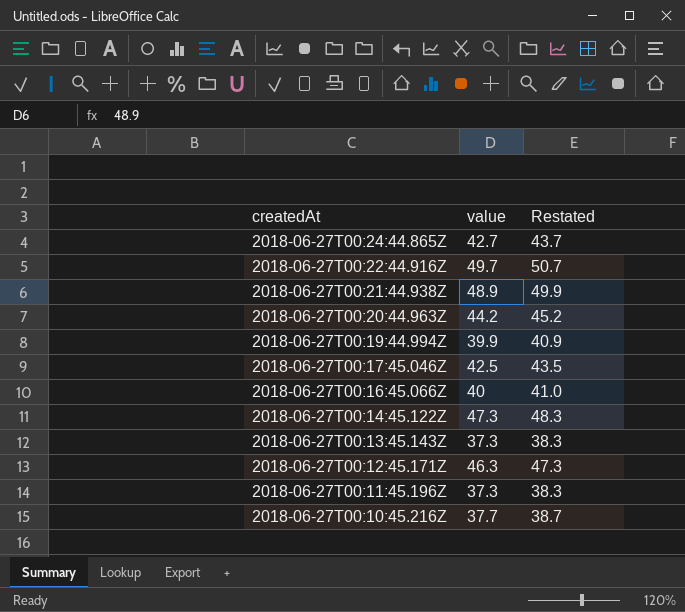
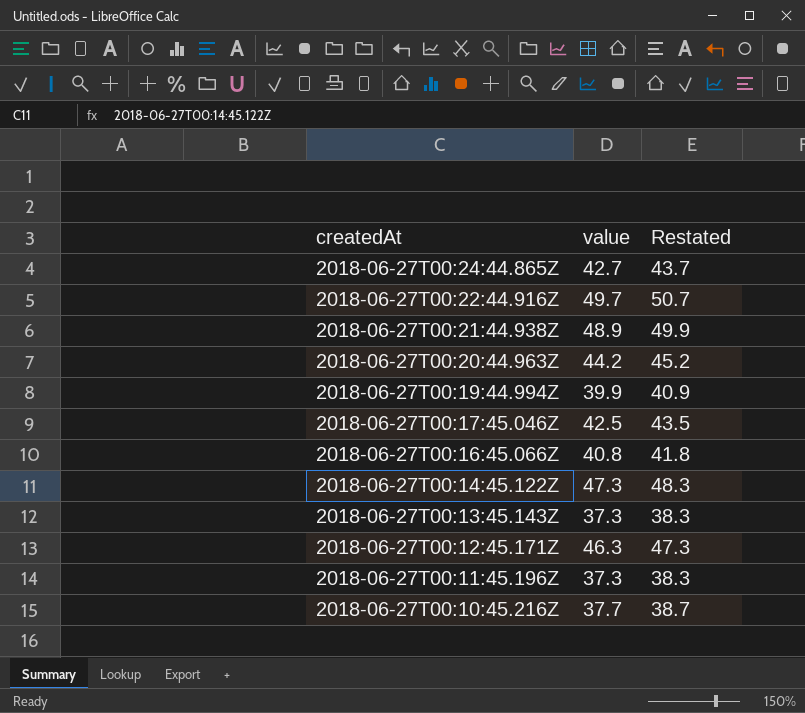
2018-06-27T00:16:45.066Z | value: 40 -> 40.8
2018-06-27T00:16:45.066Z | Restated: 41.0 -> 41.8

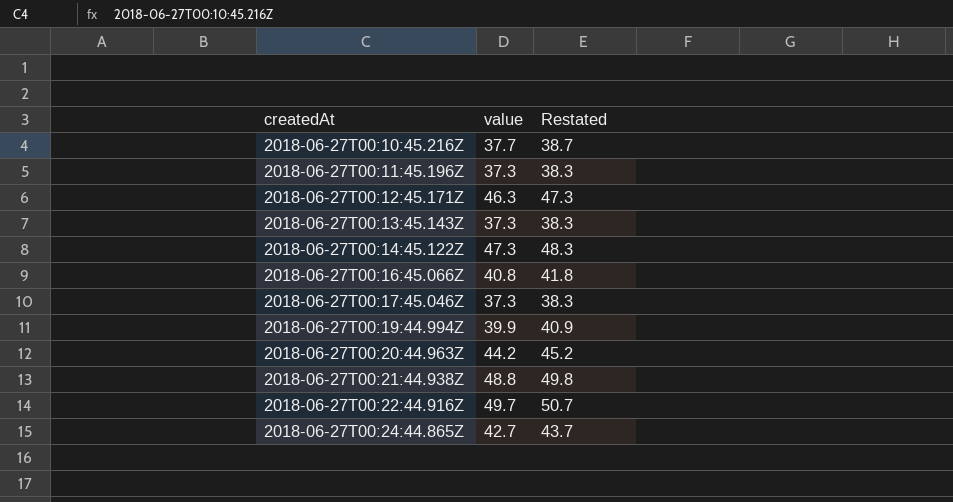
row order: createdAt descending -> createdAt ascending
2018-06-27T00:17:45.046Z | value: 42.5 -> 37.3
2018-06-27T00:17:45.046Z | Restated: 43.5 -> 38.3
2018-06-27T00:21:44.938Z | value: 48.9 -> 48.8
2018-06-27T00:21:44.938Z | Restated: 49.9 -> 49.8

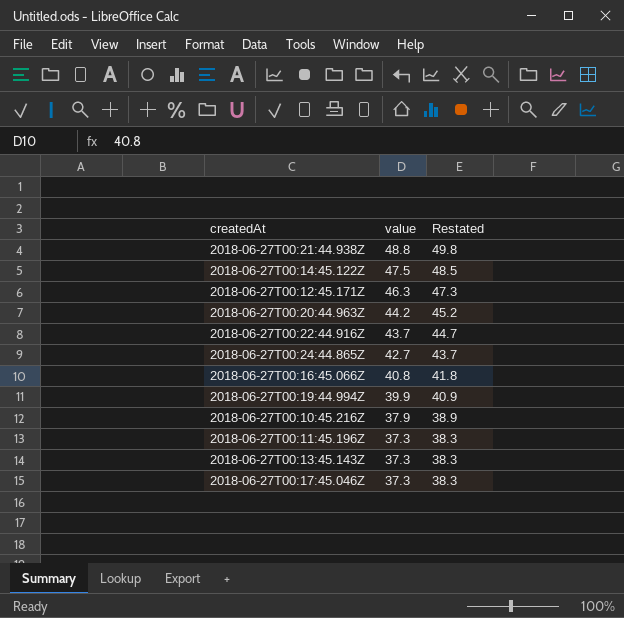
row order: createdAt ascending -> value descending
2018-06-27T00:14:45.122Z | value: 47.3 -> 47.5
2018-06-27T00:14:45.122Z | Restated: 48.3 -> 48.5
2018-06-27T00:22:44.916Z | value: 49.7 -> 43.7
2018-06-27T00:22:44.916Z | Restated: 50.7 -> 44.7
2018-06-27T00:10:45.216Z | value: 37.7 -> 37.9
2018-06-27T00:10:45.216Z | Restated: 38.7 -> 38.9

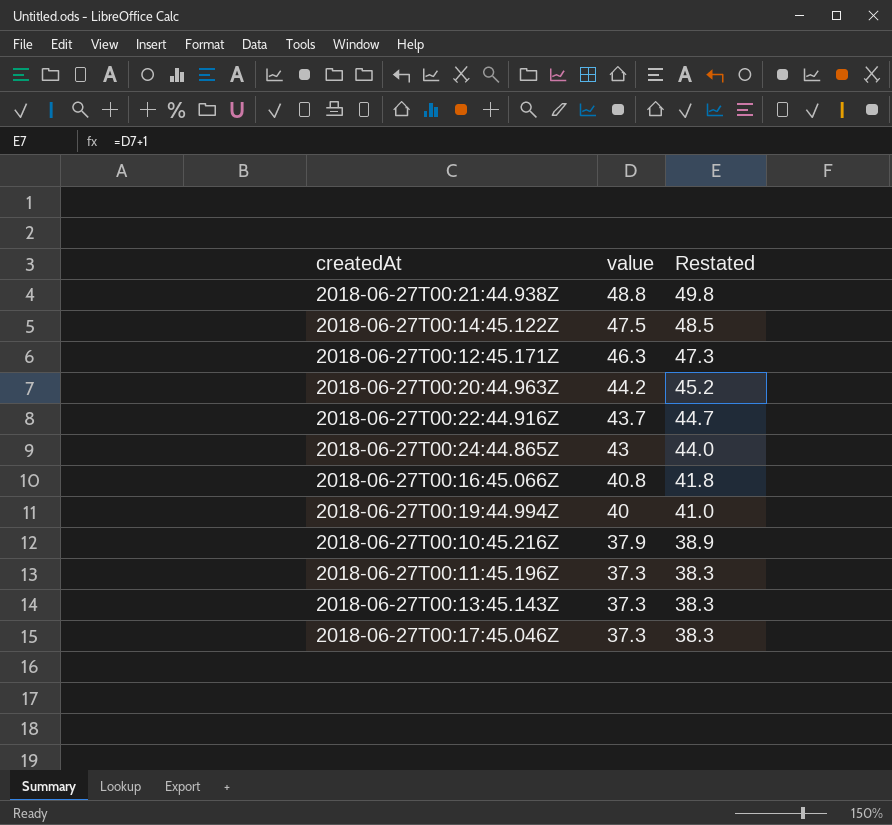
2018-06-27T00:24:44.865Z | value: 42.7 -> 43
2018-06-27T00:24:44.865Z | Restated: 43.7 -> 44.0
2018-06-27T00:19:44.994Z | value: 39.9 -> 40
2018-06-27T00:19:44.994Z | Restated: 40.9 -> 41.0

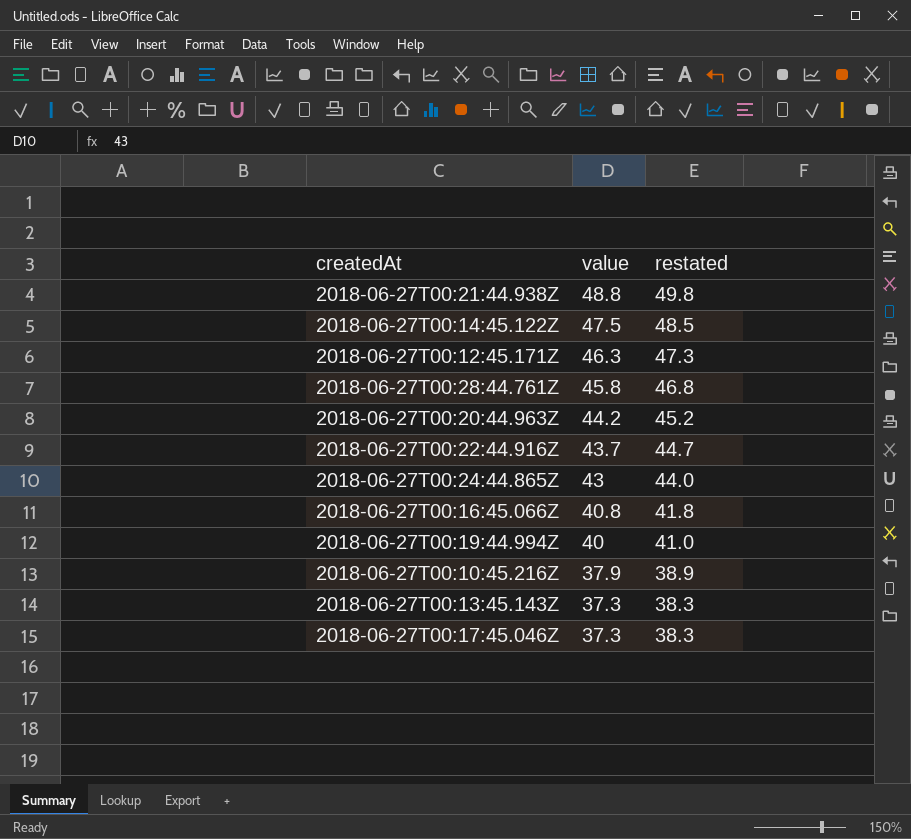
column name: Restated -> restated
row 2018-06-27T00:11:45.196Z: 37.3 | 38.3 -> none
row 2018-06-27T00:28:44.761Z: none -> 45.8 | 46.8

